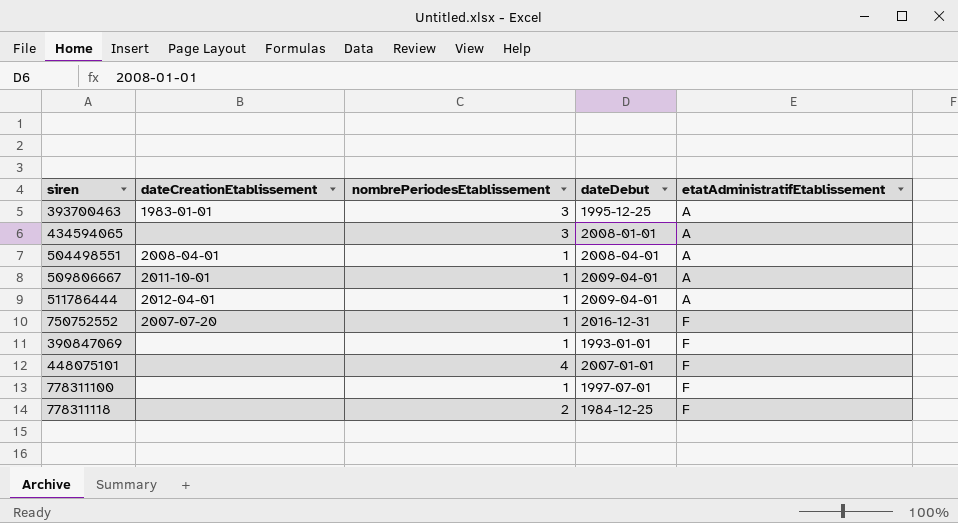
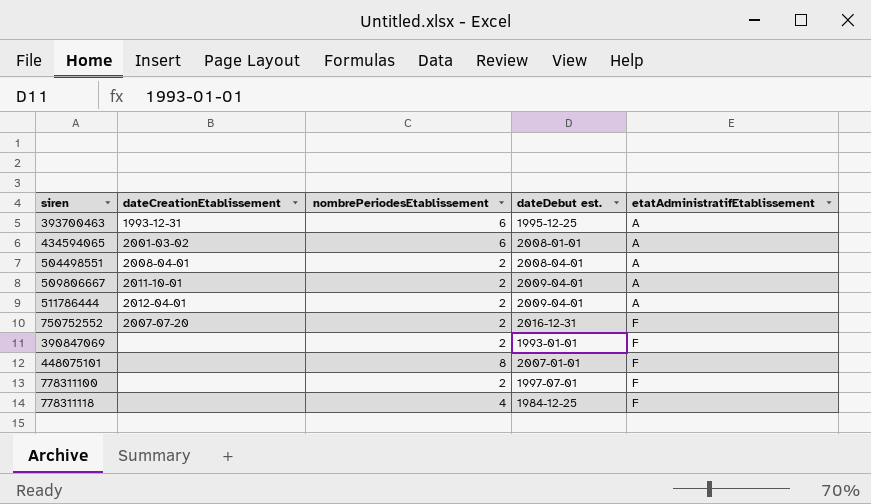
column name: dateDebut -> dateDebut est.
393700463 | dateCreationEtablissement: 1983-01-01 -> 1993-12-31
393700463 | nombrePeriodesEtablissement: 3 -> 6
434594065 | dateCreationEtablissement: none -> 2001-03-02
434594065 | nombrePeriodesEtablissement: 3 -> 6
504498551 | nombrePeriodesEtablissement: 1 -> 2
509806667 | nombrePeriodesEtablissement: 1 -> 2
511786444 | nombrePeriodesEtablissement: 1 -> 2
750752552 | nombrePeriodesEtablissement: 1 -> 2
390847069 | nombrePeriodesEtablissement: 1 -> 2
448075101 | nombrePeriodesEtablissement: 4 -> 8
778311100 | nombrePeriodesEtablissement: 1 -> 2
778311118 | nombrePeriodesEtablissement: 2 -> 4

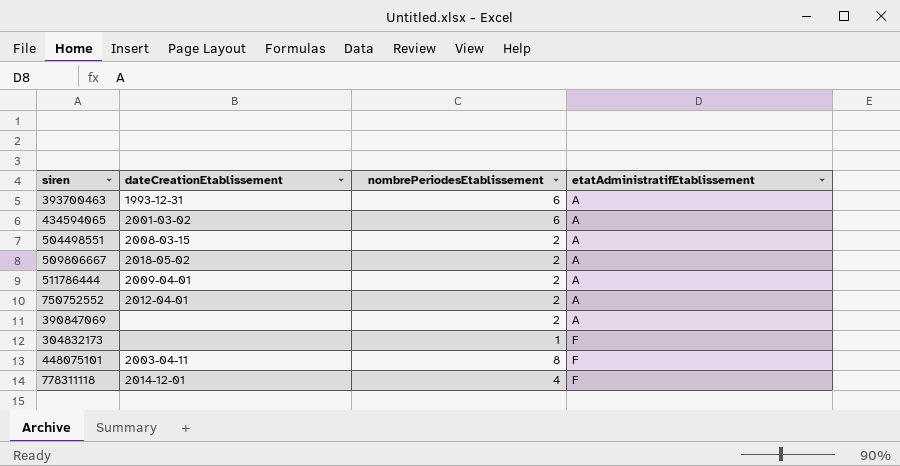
column dateDebut est. | position: 4 -> none
row 778311100: none | 2 | 1997-07-01 | F -> none
504498551 | dateCreationEtablissement: 2008-04-01 -> 2008-03-15
509806667 | dateCreationEtablissement: 2011-10-01 -> 2018-05-02
511786444 | dateCreationEtablissement: 2012-04-01 -> 2009-04-01
750752552 | dateCreationEtablissement: 2007-07-20 -> 2012-04-01
750752552 | etatAdministratifEtablissement: F -> A
390847069 | etatAdministratifEtablissement: F -> A
row 304832173: none -> none | 1 | F
448075101 | dateCreationEtablissement: none -> 2003-04-11
778311118 | dateCreationEtablissement: none -> 2014-12-01

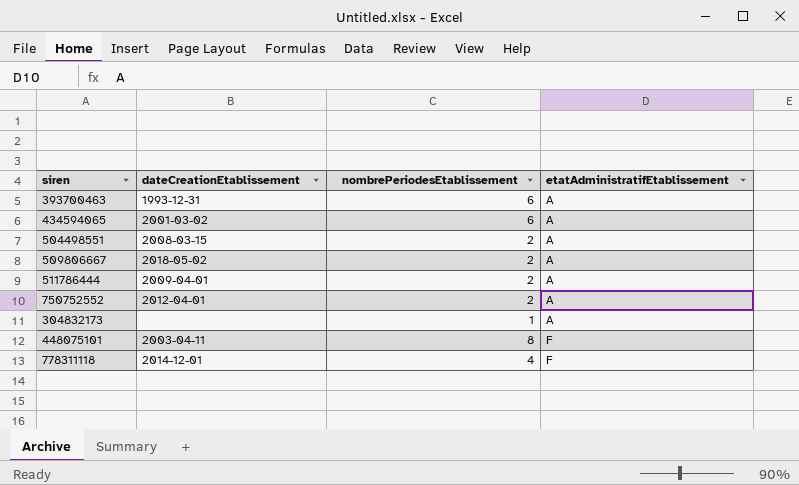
row 390847069: none | 2 | A -> none
304832173 | etatAdministratifEtablissement: F -> A

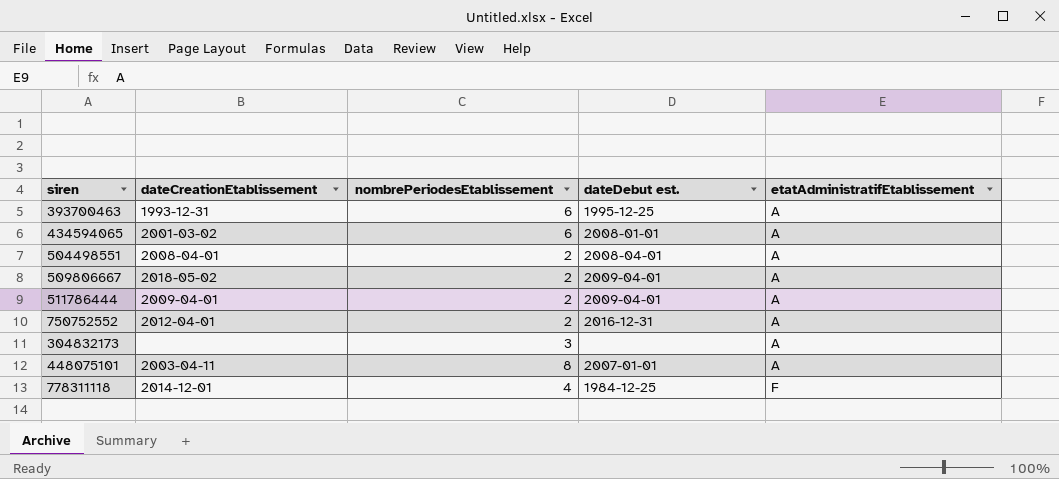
column dateDebut est. | position: none -> 4
504498551 | dateCreationEtablissement: 2008-03-15 -> 2008-04-01
304832173 | nombrePeriodesEtablissement: 1 -> 3
448075101 | etatAdministratifEtablissement: F -> A

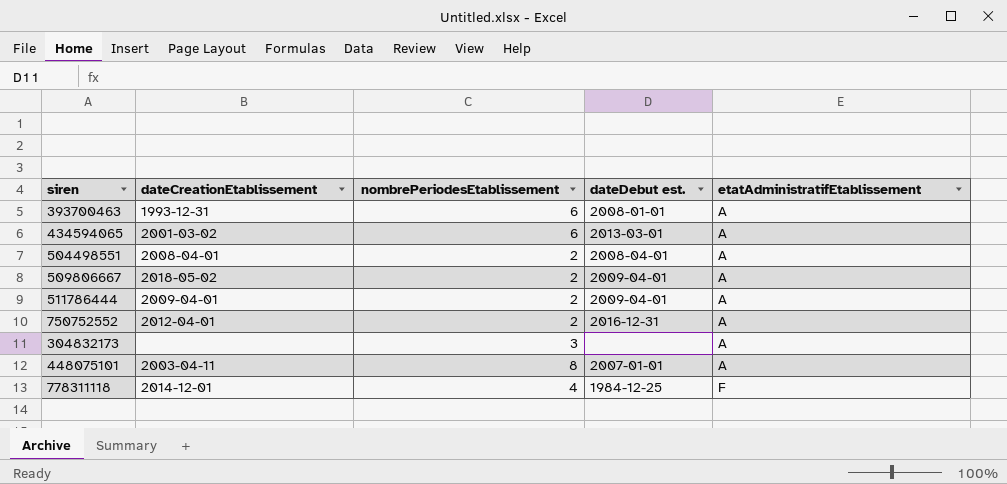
393700463 | dateDebut est.: 1995-12-25 -> 2008-01-01
434594065 | dateDebut est.: 2008-01-01 -> 2013-03-01

